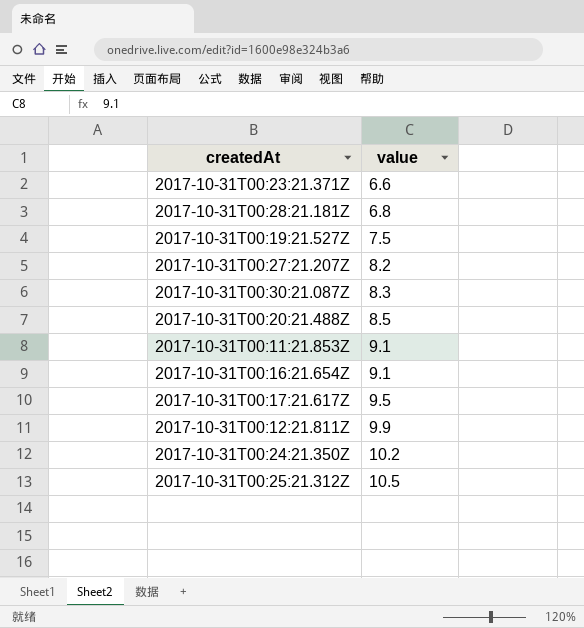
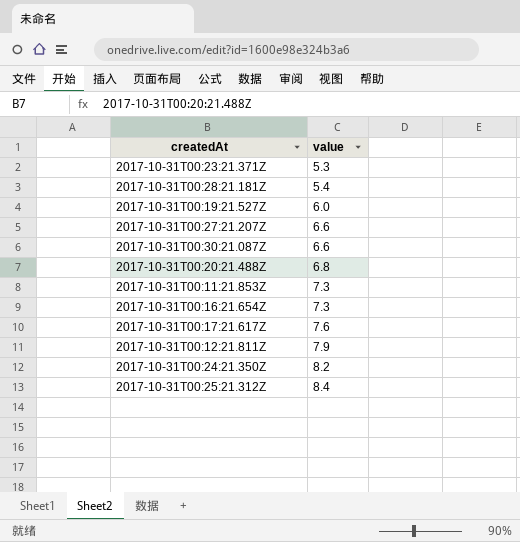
2017-10-31T00:23:21.371Z | value: 6.6 -> 5.3
2017-10-31T00:28:21.181Z | value: 6.8 -> 5.4
2017-10-31T00:19:21.527Z | value: 7.5 -> 6.0
2017-10-31T00:27:21.207Z | value: 8.2 -> 6.6
2017-10-31T00:30:21.087Z | value: 8.3 -> 6.6
2017-10-31T00:20:21.488Z | value: 8.5 -> 6.8
2017-10-31T00:11:21.853Z | value: 9.1 -> 7.3
2017-10-31T00:16:21.654Z | value: 9.1 -> 7.3
2017-10-31T00:17:21.617Z | value: 9.5 -> 7.6
2017-10-31T00:12:21.811Z | value: 9.9 -> 7.9
2017-10-31T00:24:21.350Z | value: 10.2 -> 8.2
2017-10-31T00:25:21.312Z | value: 10.5 -> 8.4

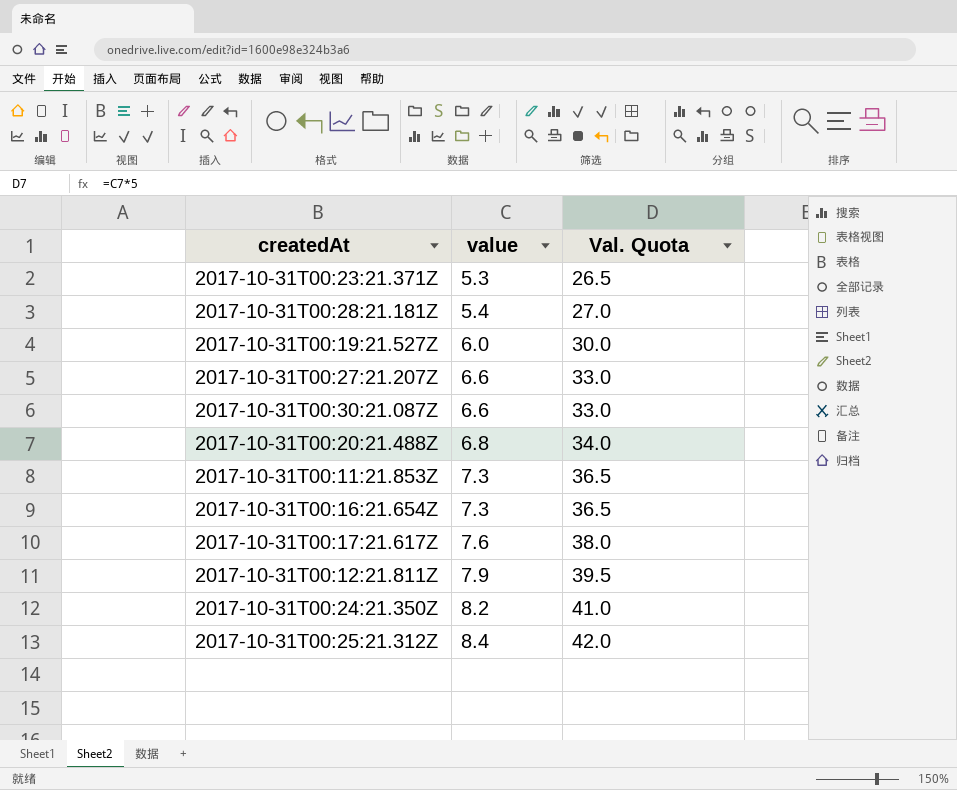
column Val. Quota | formula: none -> [value] * 5

